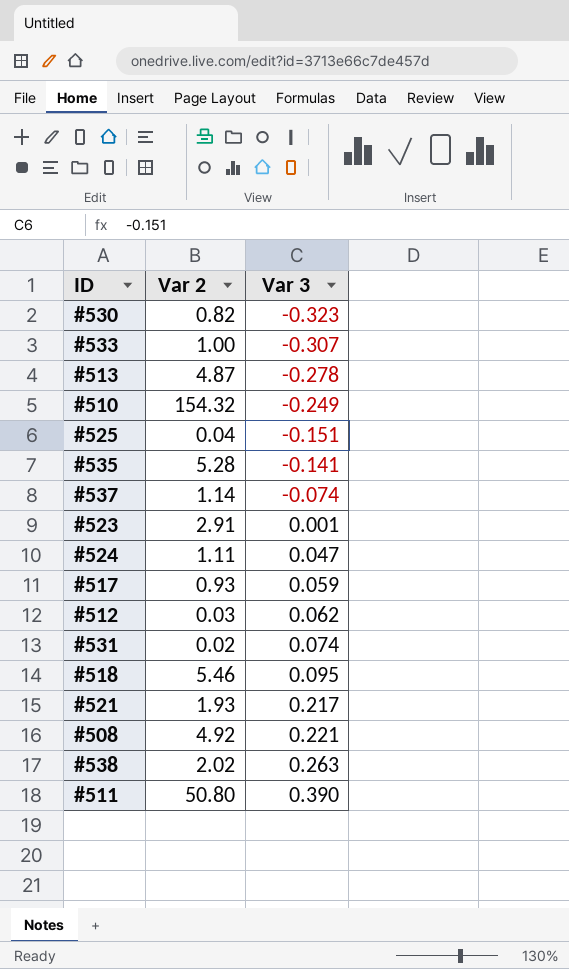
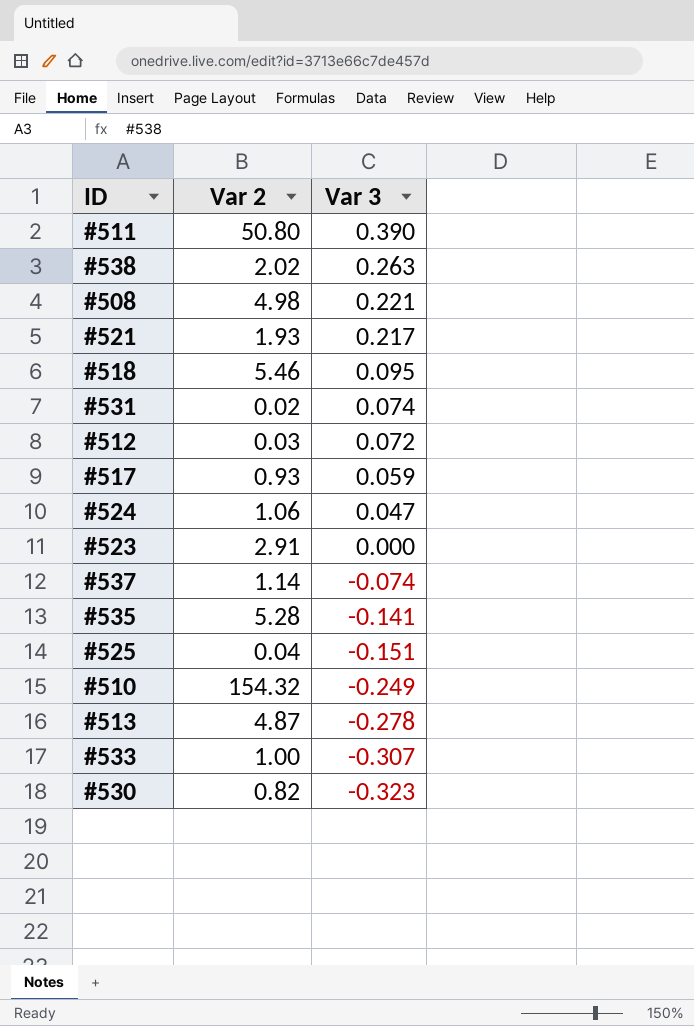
row order: Var 3 ascending -> Var 3 descending
#508 | Var 2: 4.92 -> 4.98
#512 | Var 3: 0.062 -> 0.072
#524 | Var 2: 1.11 -> 1.06
#523 | Var 3: 0.001 -> 0.000

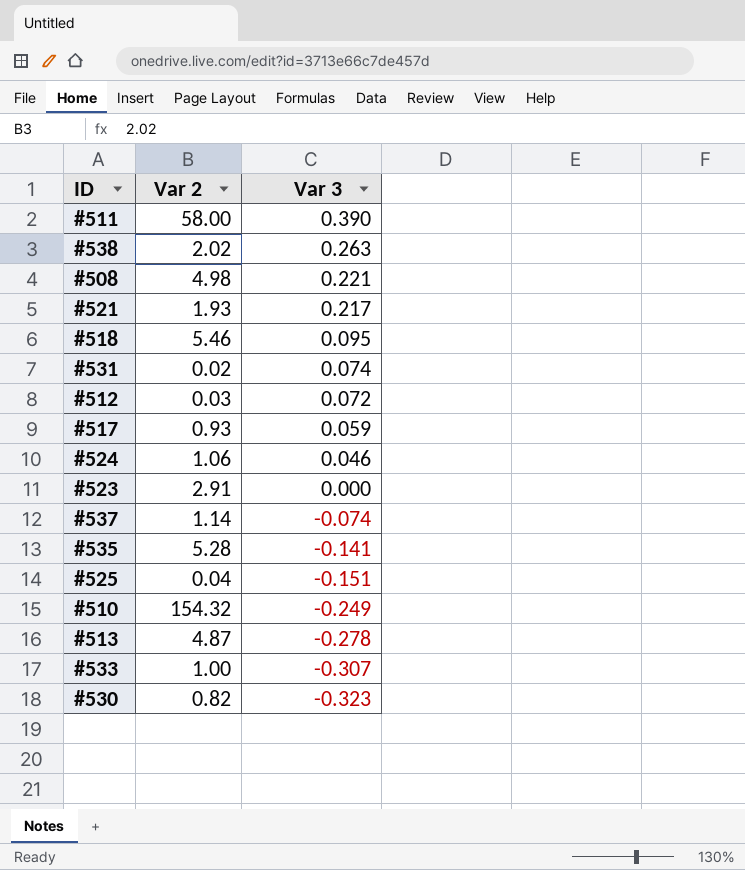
#511 | Var 2: 50.80 -> 58.00
#524 | Var 3: 0.047 -> 0.046

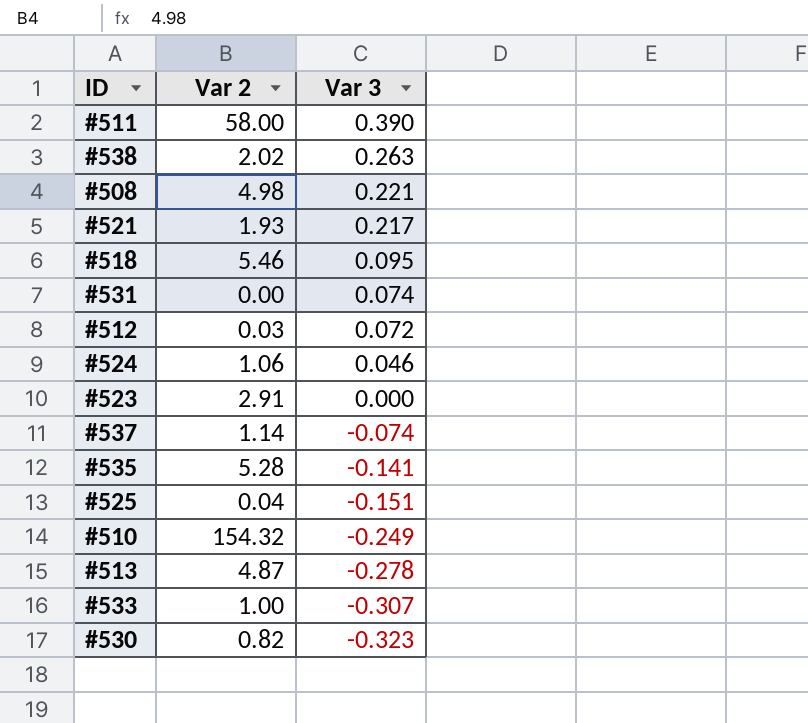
row #517: 0.93 | 0.059 -> none
#531 | Var 2: 0.02 -> 0.00

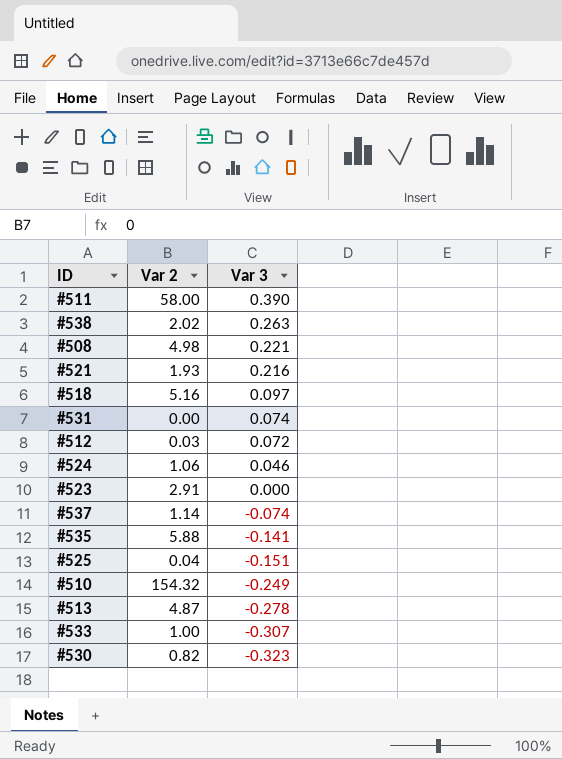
#521 | Var 3: 0.217 -> 0.216
#518 | Var 2: 5.46 -> 5.16
#518 | Var 3: 0.095 -> 0.097
#535 | Var 2: 5.28 -> 5.88

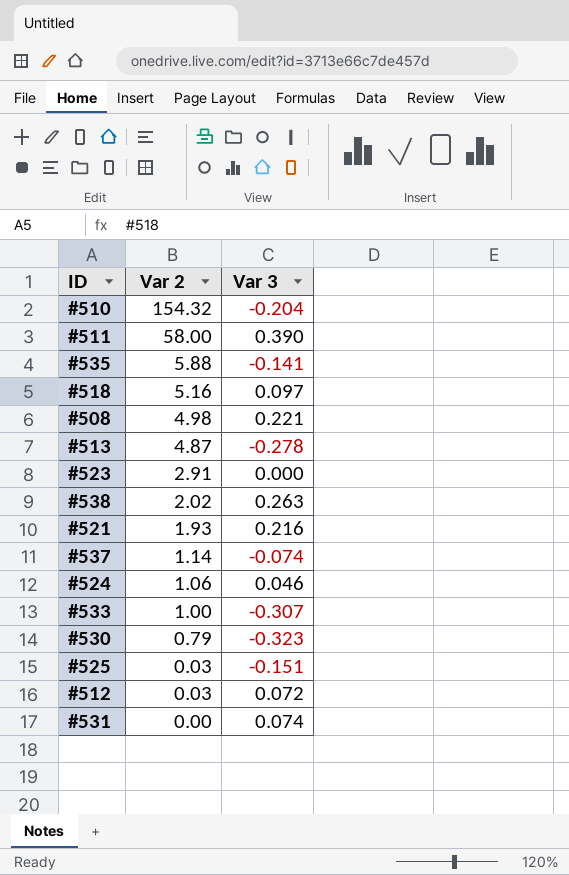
row order: Var 3 descending -> Var 2 descending
#510 | Var 3: -0.249 -> -0.204
#530 | Var 2: 0.82 -> 0.79
#525 | Var 2: 0.04 -> 0.03

